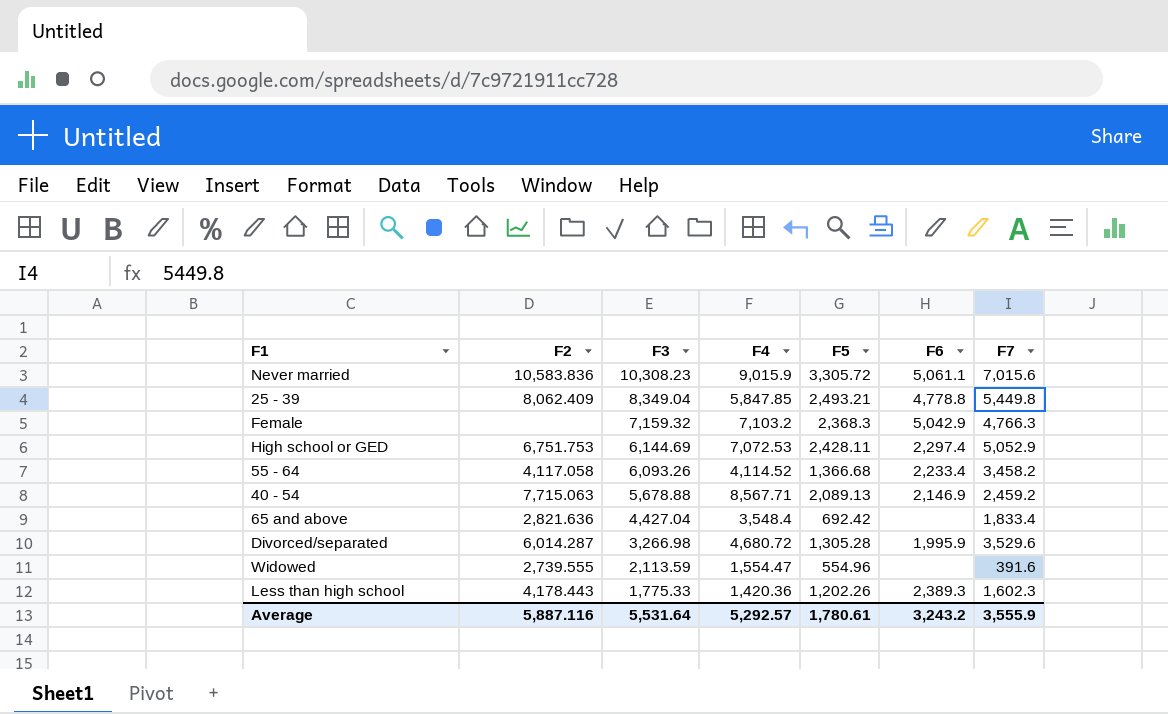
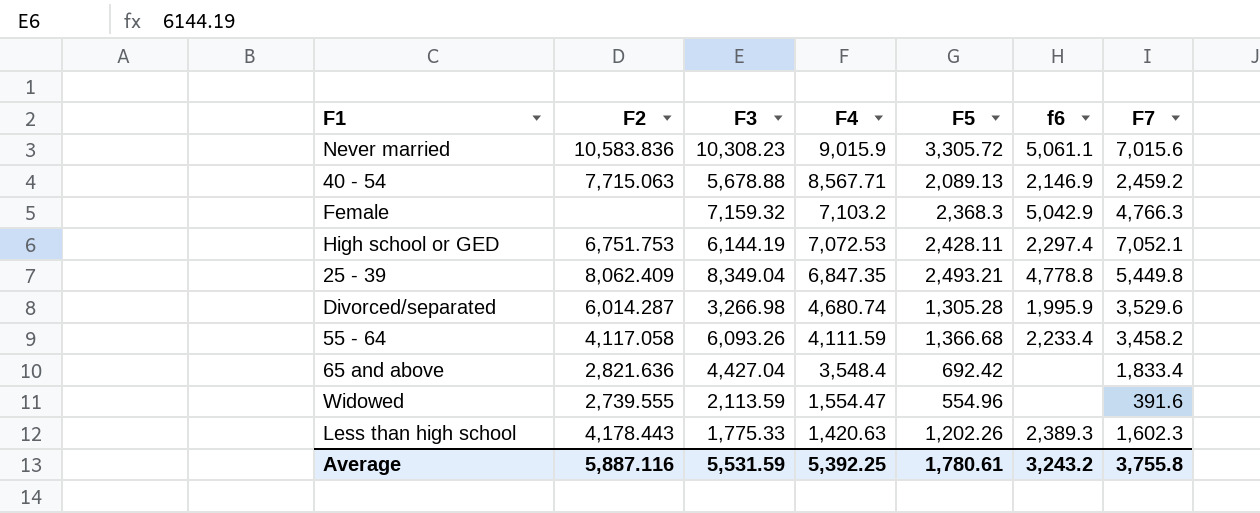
row order: F3 descending -> F4 descending
column name: F6 -> f6
High school or GED | F3: 6,144.69 -> 6,144.19
High school or GED | F7: 5,052.9 -> 7,052.1
25 - 39 | F4: 5,847.85 -> 6,847.35
Divorced/separated | F4: 4,680.72 -> 4,680.74
55 - 64 | F4: 4,114.52 -> 4,111.59
Less than high school | F4: 1,420.36 -> 1,420.63
Average | F3: 5,531.64 -> 5,531.59
Average | F4: 5,292.57 -> 5,392.25
Average | F7: 3,555.9 -> 3,755.8

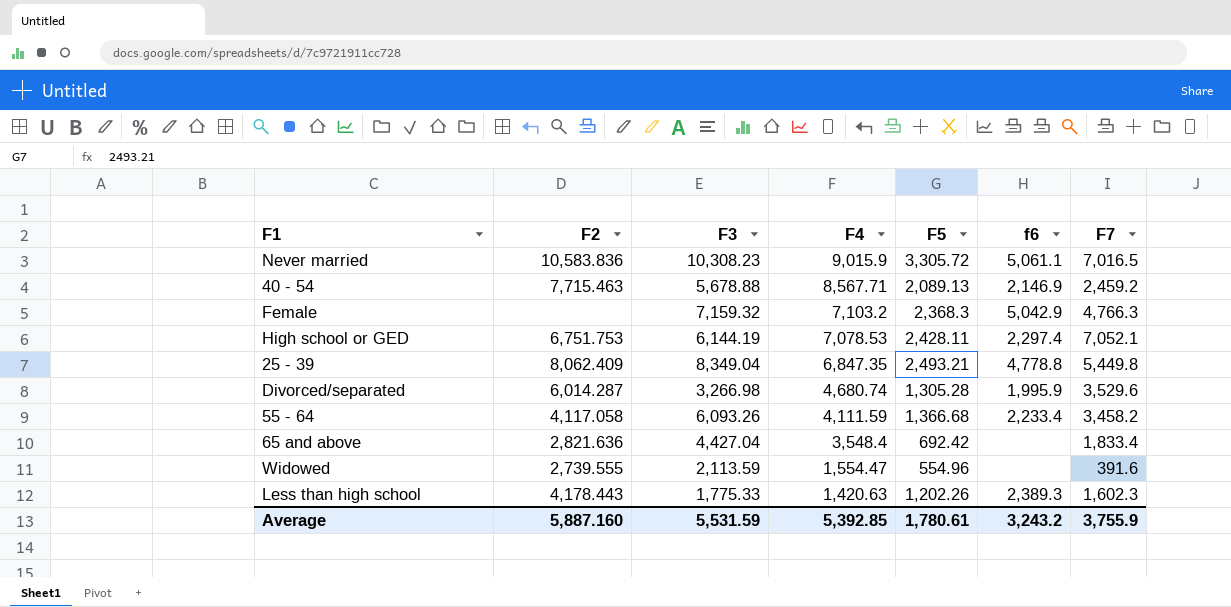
Never married | F7: 7,015.6 -> 7,016.5
40 - 54 | F2: 7,715.063 -> 7,715.463
High school or GED | F4: 7,072.53 -> 7,078.53
Average | F2: 5,887.116 -> 5,887.160
Average | F4: 5,392.25 -> 5,392.85
Average | F7: 3,755.8 -> 3,755.9

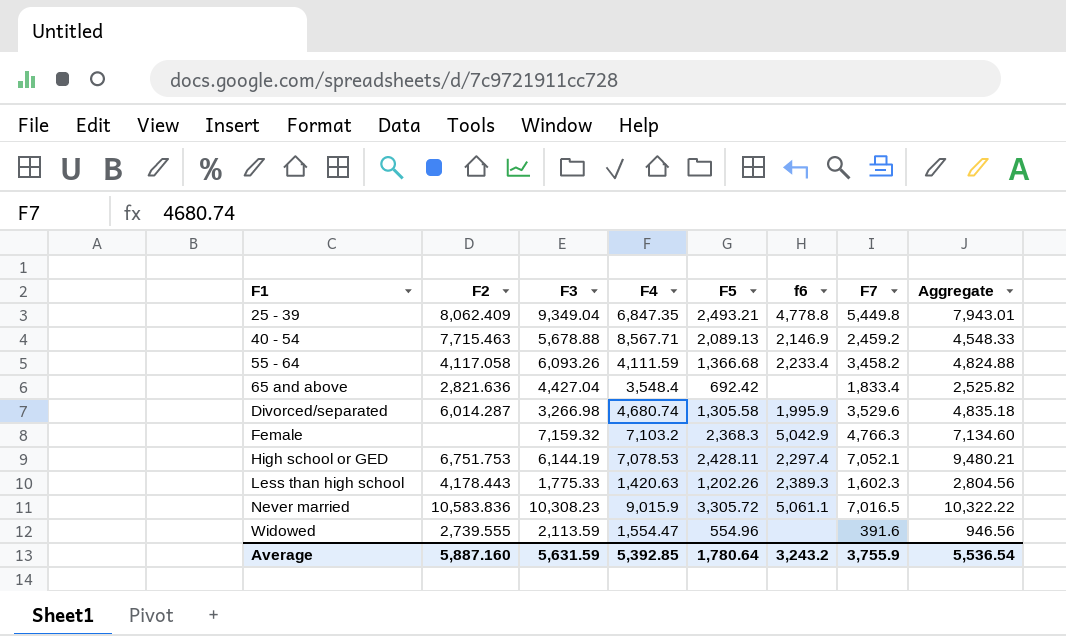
row order: F4 descending -> F1 ascending
column Aggregate | formula: none -> [F5] + [F7]
25 - 39 | F3: 8,349.04 -> 9,349.04
Divorced/separated | F5: 1,305.28 -> 1,305.58
Average | F3: 5,531.59 -> 5,631.59
Average | F5: 1,780.61 -> 1,780.64

